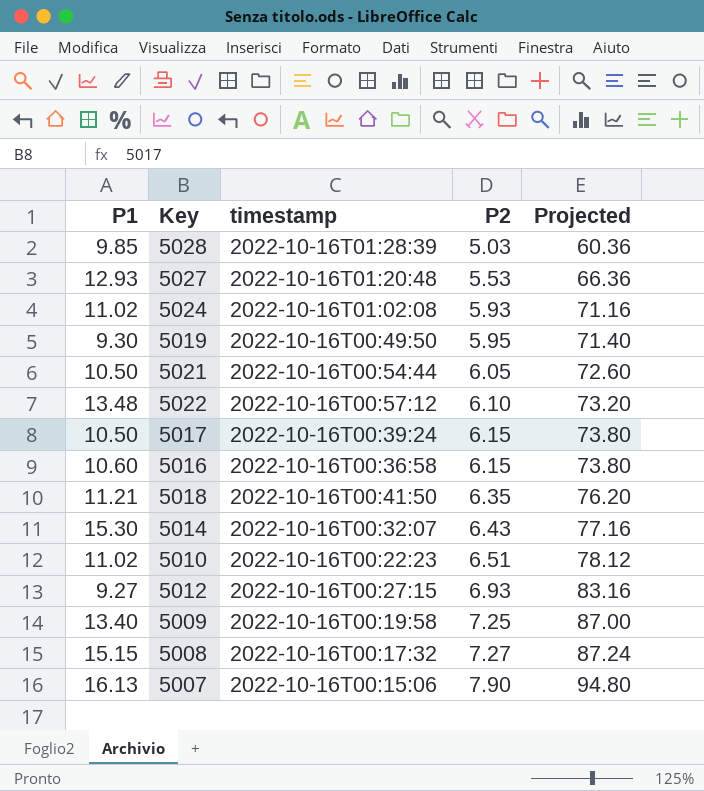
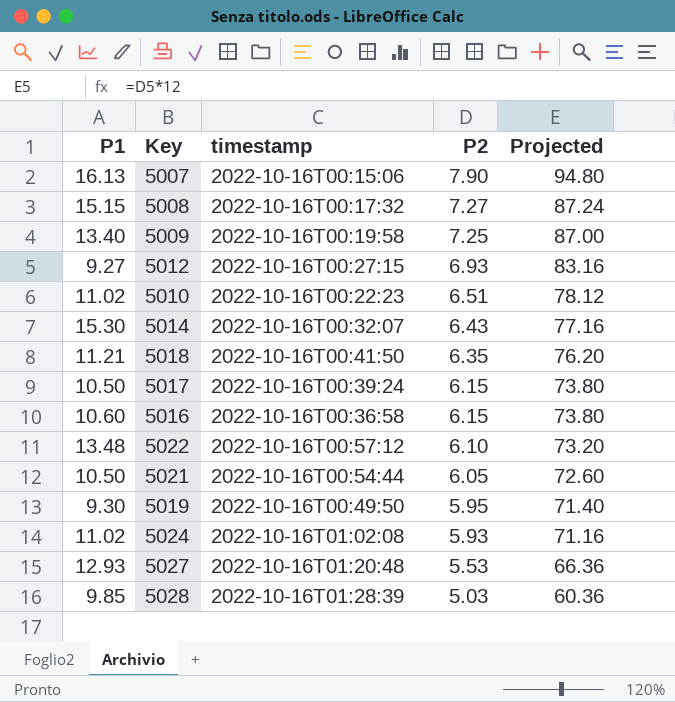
row order: P2 ascending -> P2 descending

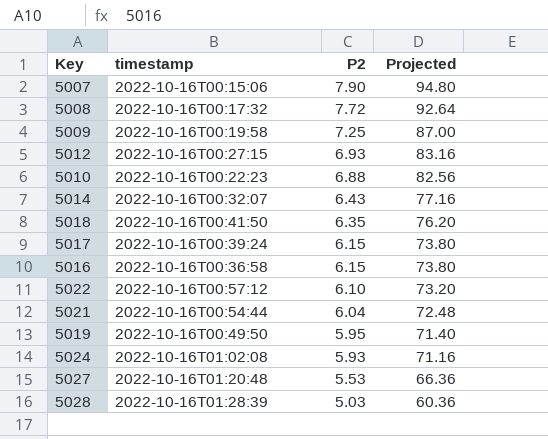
column P1 | position: 1 -> none
5008 | P2: 7.27 -> 7.72
5008 | Projected: 87.24 -> 92.64
5010 | P2: 6.51 -> 6.88
5010 | Projected: 78.12 -> 82.56
5021 | P2: 6.05 -> 6.04
5021 | Projected: 72.60 -> 72.48

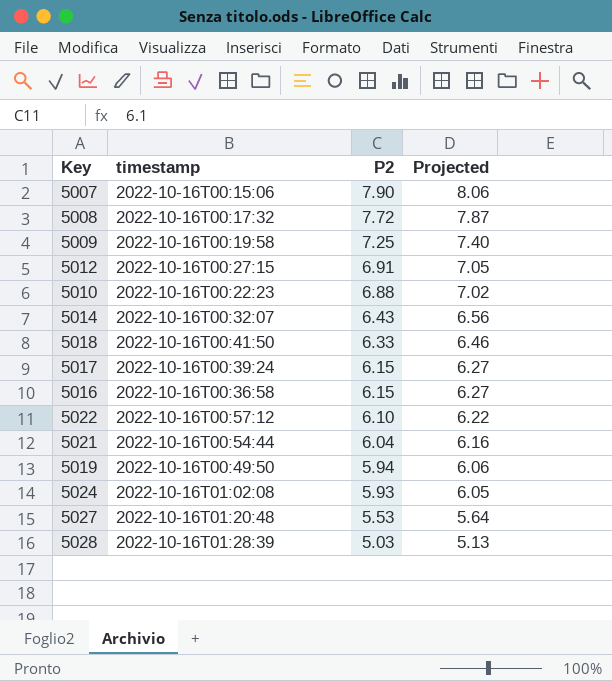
column Projected | formula: [P2] * 12 -> [P2] * 1.02
5012 | P2: 6.93 -> 6.91
5018 | P2: 6.35 -> 6.33
5019 | P2: 5.95 -> 5.94

